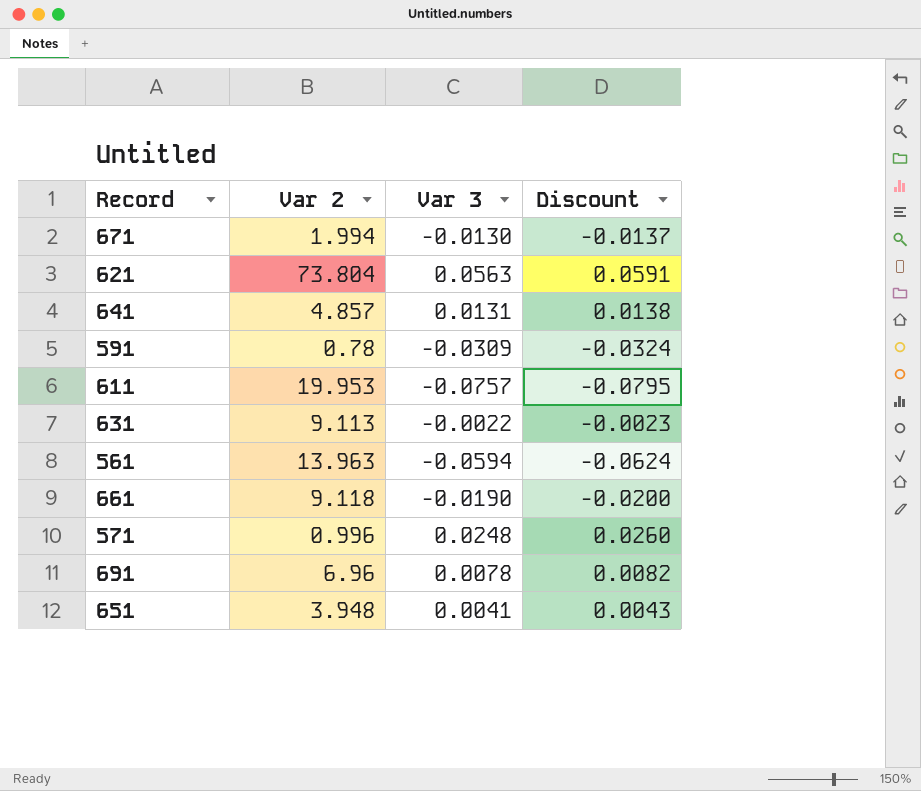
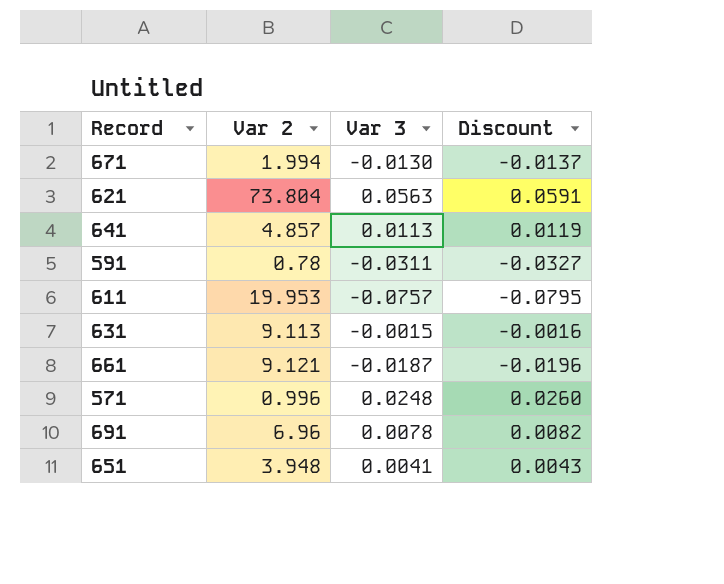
row 561: 13.963 | -0.0594 | -0.0624 -> none
641 | Var 3: 0.0131 -> 0.0113
641 | Discount: 0.0138 -> 0.0119
591 | Var 3: -0.0309 -> -0.0311
591 | Discount: -0.0324 -> -0.0327
631 | Var 3: -0.0022 -> -0.0015
631 | Discount: -0.0023 -> -0.0016
661 | Var 2: 9.118 -> 9.121
661 | Var 3: -0.0190 -> -0.0187
661 | Discount: -0.0200 -> -0.0196

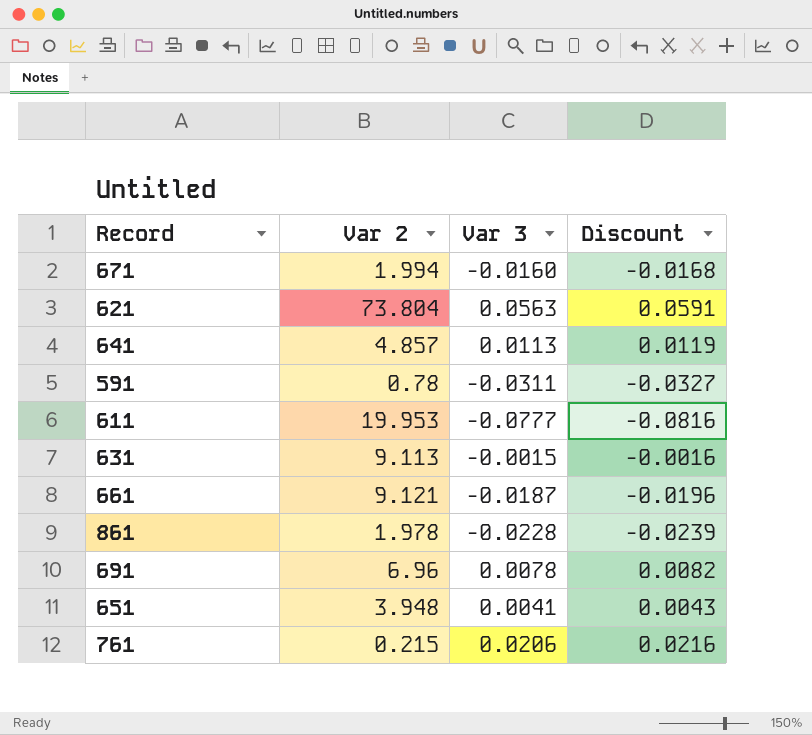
row 571: 0.996 | 0.0248 | 0.0260 -> none
671 | Var 3: -0.0130 -> -0.0160
671 | Discount: -0.0137 -> -0.0168
611 | Var 3: -0.0757 -> -0.0777
611 | Discount: -0.0795 -> -0.0816
row 861: none -> 1.978 | -0.0228 | -0.0239
row 761: none -> 0.215 | 0.0206 | 0.0216

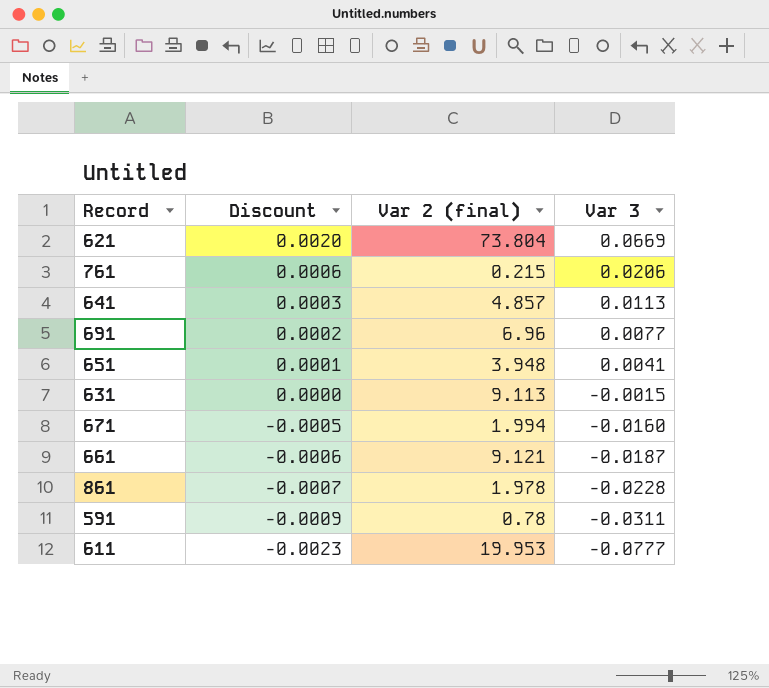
row order: none -> Discount descending
column Discount | formula: [Var 3] * 1.05 -> [Var 3] * 0.03
column Discount | position: 4 -> 2
column name: Var 2 -> Var 2 (final)
621 | Var 3: 0.0563 -> 0.0669
691 | Var 3: 0.0078 -> 0.0077

